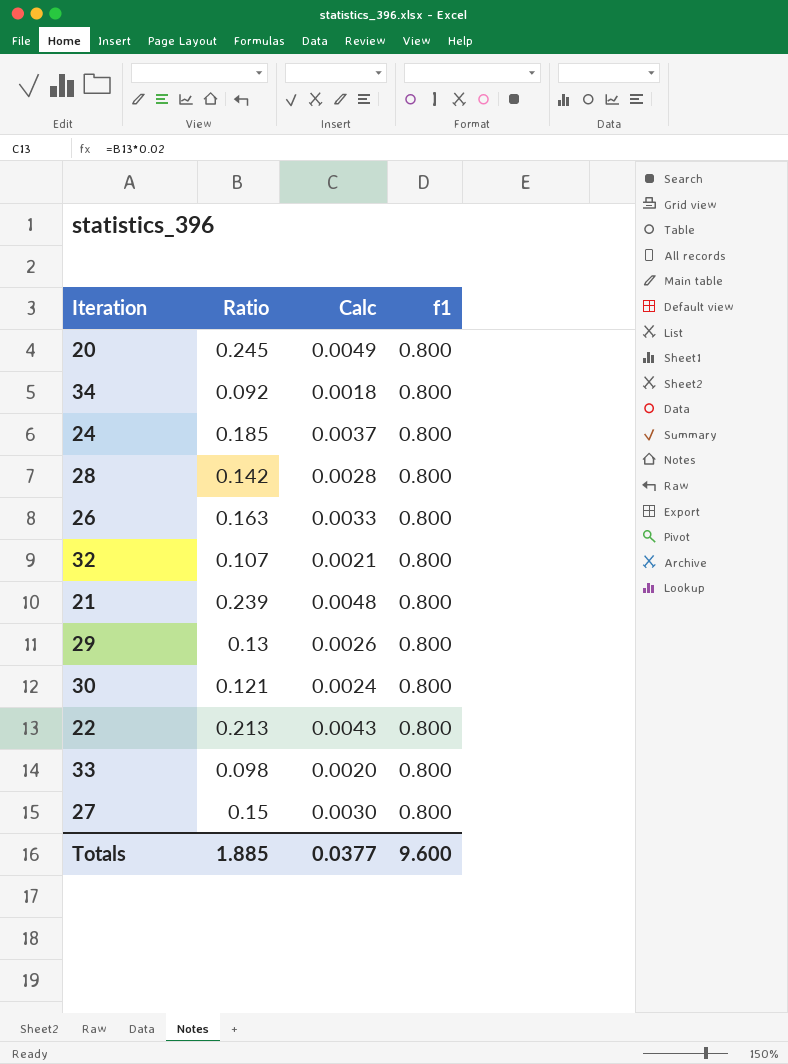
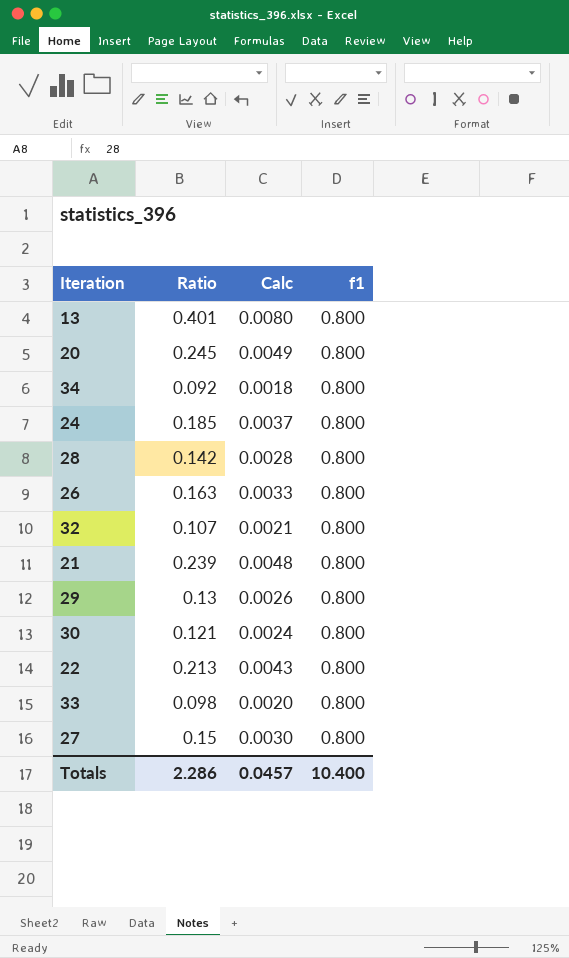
row 13: none -> 0.401 | 0.0080 | 0.800
Totals | Ratio: 1.885 -> 2.286
Totals | Calc: 0.0377 -> 0.0457
Totals | f1: 9.600 -> 10.400

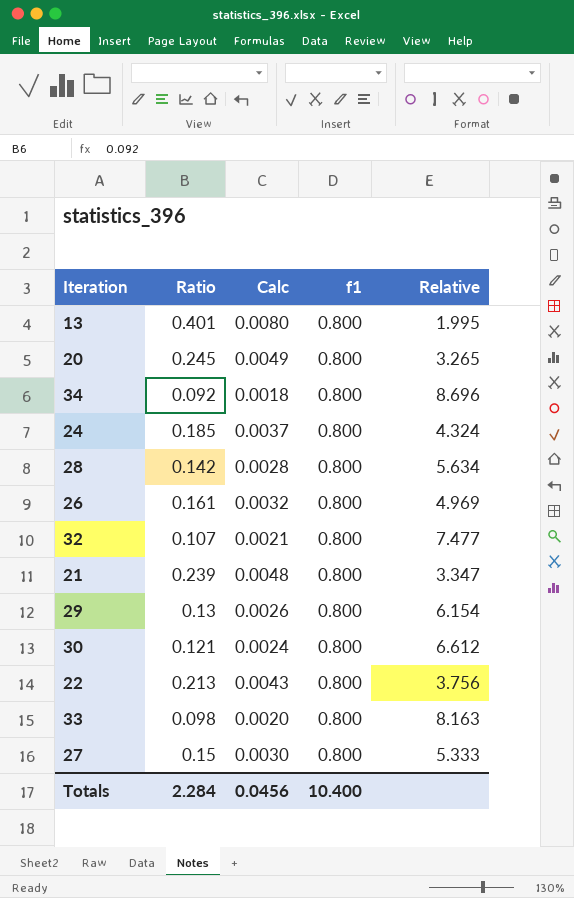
column Relative | formula: none -> [f1] / [Ratio]
26 | Ratio: 0.163 -> 0.161
26 | Calc: 0.0033 -> 0.0032
Totals | Ratio: 2.286 -> 2.284
Totals | Calc: 0.0457 -> 0.0456

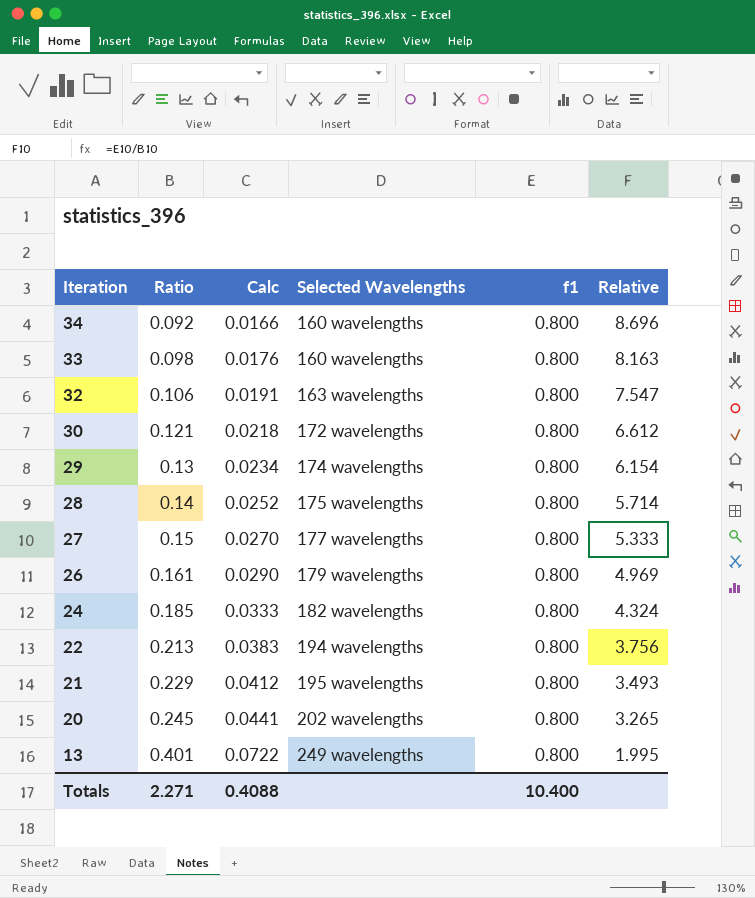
row order: none -> Iteration descending
column Calc | formula: [Ratio] * 0.02 -> [Ratio] * 0.18
column Selected Wavelengths | position: none -> 4
32 | Ratio: 0.107 -> 0.106
32 | Relative: 7.477 -> 7.547
28 | Ratio: 0.142 -> 0.14
28 | Relative: 5.634 -> 5.714
21 | Ratio: 0.239 -> 0.229
21 | Relative: 3.347 -> 3.493
Totals | Ratio: 2.284 -> 2.271
Totals | Calc: 0.0456 -> 0.4088

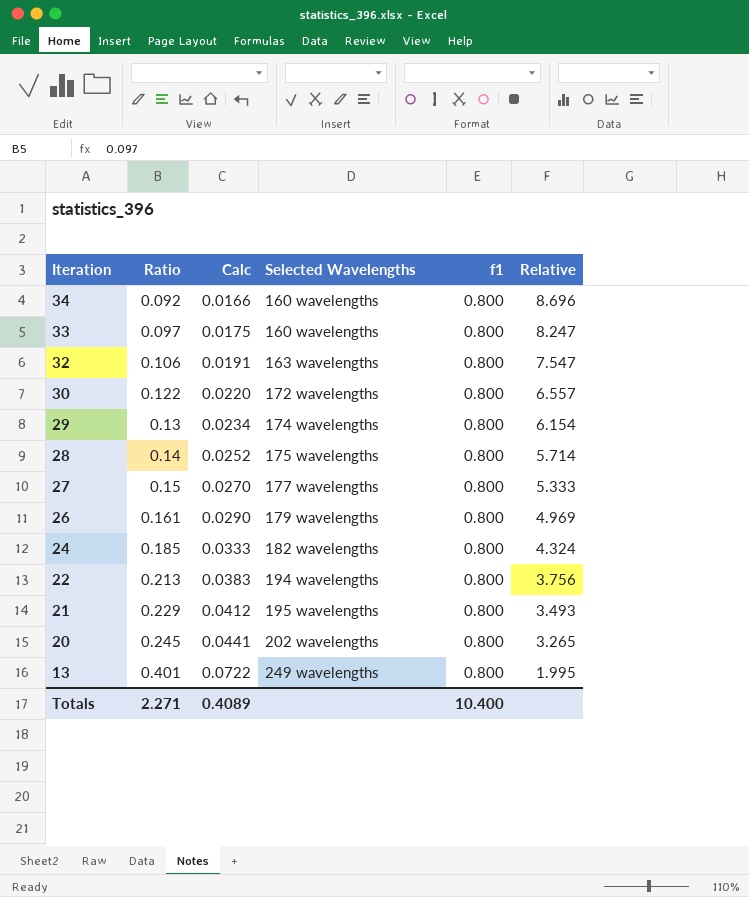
33 | Ratio: 0.098 -> 0.097
33 | Calc: 0.0176 -> 0.0175
33 | Relative: 8.163 -> 8.247
30 | Ratio: 0.121 -> 0.122
30 | Calc: 0.0218 -> 0.0220
30 | Relative: 6.612 -> 6.557
Totals | Calc: 0.4088 -> 0.4089

